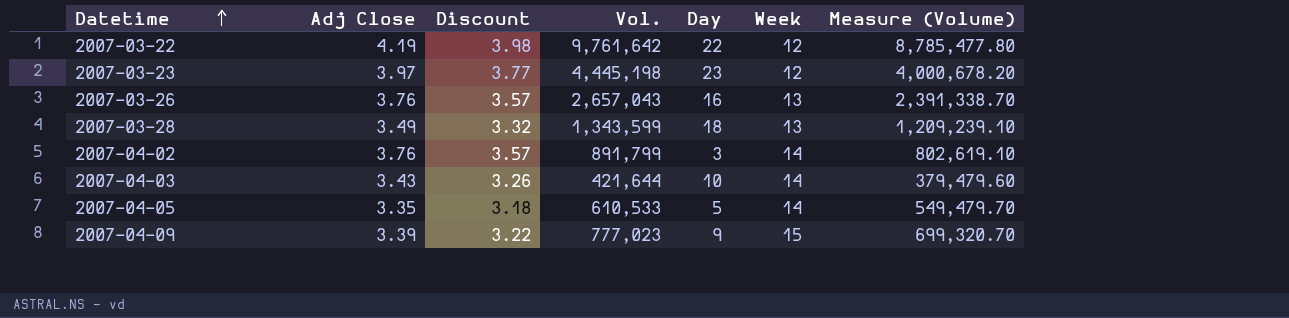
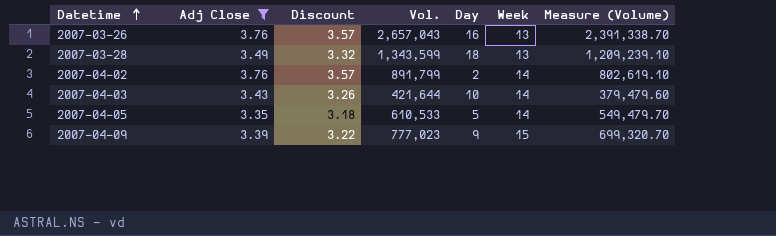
filter: none -> Adj Close <= 3.76
2007-04-02 | Day: 3 -> 2

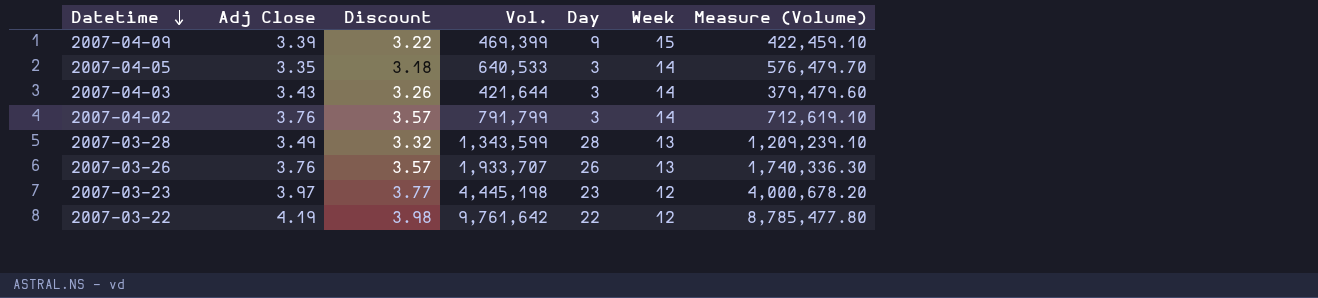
filter: Adj Close <= 3.76 -> none
row order: Datetime ascending -> Datetime descending
2007-04-09 | Vol.: 777,023 -> 469,399
2007-04-09 | Measure (Volume): 699,320.70 -> 422,459.10
2007-04-05 | Vol.: 610,533 -> 640,533
2007-04-05 | Day: 5 -> 3
2007-04-05 | Measure (Volume): 549,479.70 -> 576,479.70
2007-04-03 | Day: 10 -> 3
2007-04-02 | Vol.: 891,799 -> 791,799
2007-04-02 | Day: 2 -> 3
2007-04-02 | Measure (Volume): 802,619.10 -> 712,619.10
2007-03-28 | Day: 18 -> 28
2007-03-26 | Vol.: 2,657,043 -> 1,933,707
2007-03-26 | Day: 16 -> 26
2007-03-26 | Measure (Volume): 2,391,338.70 -> 1,740,336.30

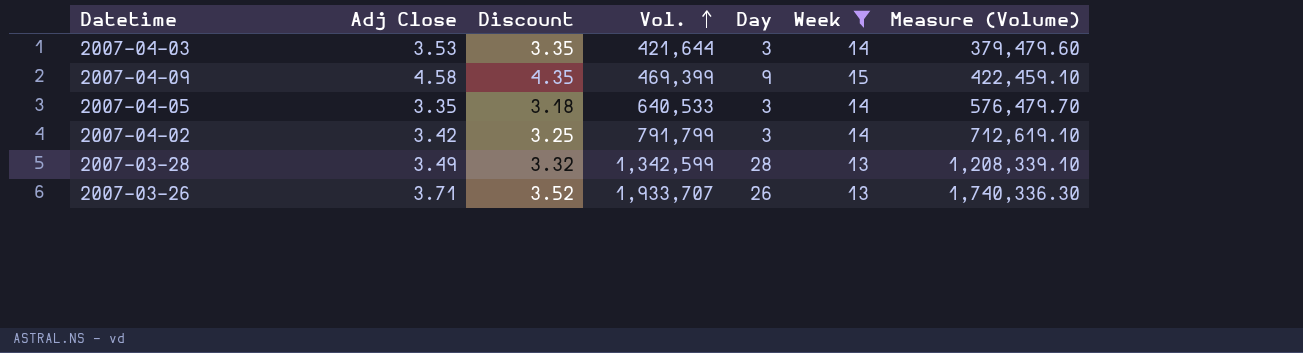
filter: none -> Week != 12
row order: Datetime descending -> Vol. ascending
2007-04-03 | Adj Close: 3.43 -> 3.53
2007-04-03 | Discount: 3.26 -> 3.35
2007-04-09 | Adj Close: 3.39 -> 4.58
2007-04-09 | Discount: 3.22 -> 4.35
2007-04-02 | Adj Close: 3.76 -> 3.42
2007-04-02 | Discount: 3.57 -> 3.25
2007-03-28 | Vol.: 1,343,599 -> 1,342,599
2007-03-28 | Measure (Volume): 1,209,239.10 -> 1,208,339.10
2007-03-26 | Adj Close: 3.76 -> 3.71
2007-03-26 | Discount: 3.57 -> 3.52

